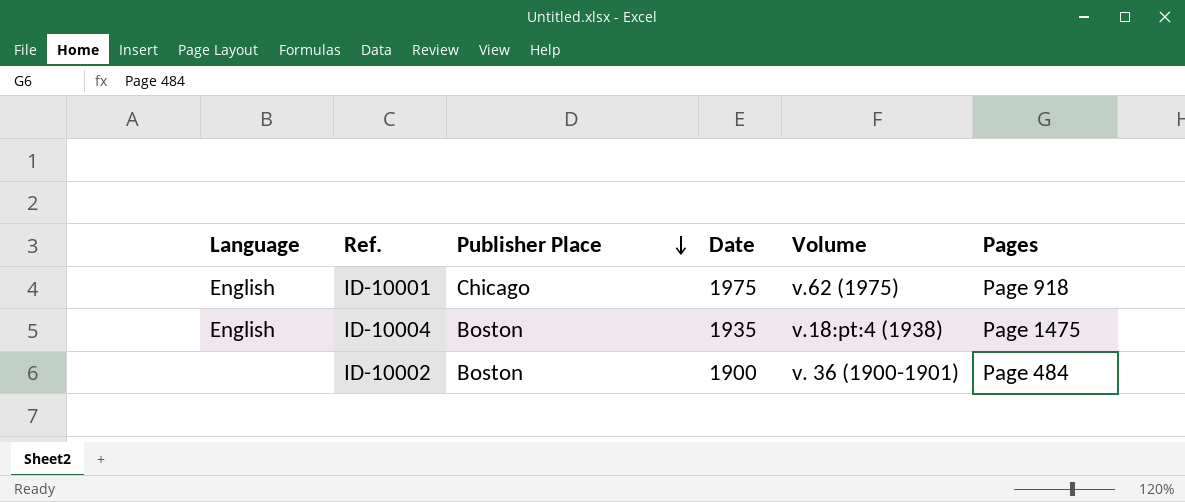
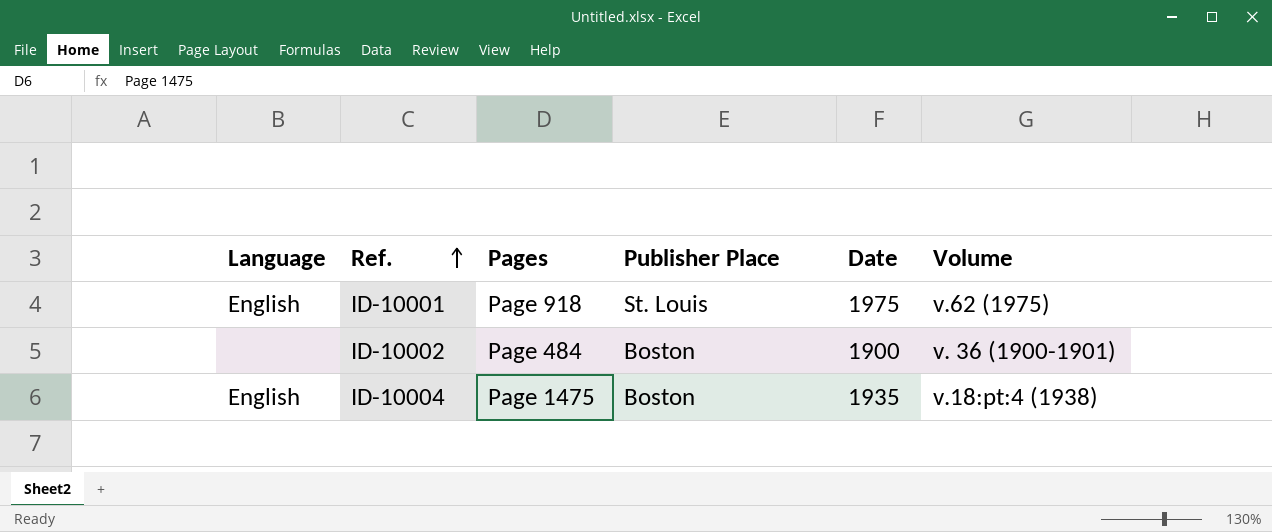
row order: Publisher Place descending -> Ref. ascending
column Pages | position: 6 -> 3
ID-10001 | Publisher Place: Chicago -> St. Louis

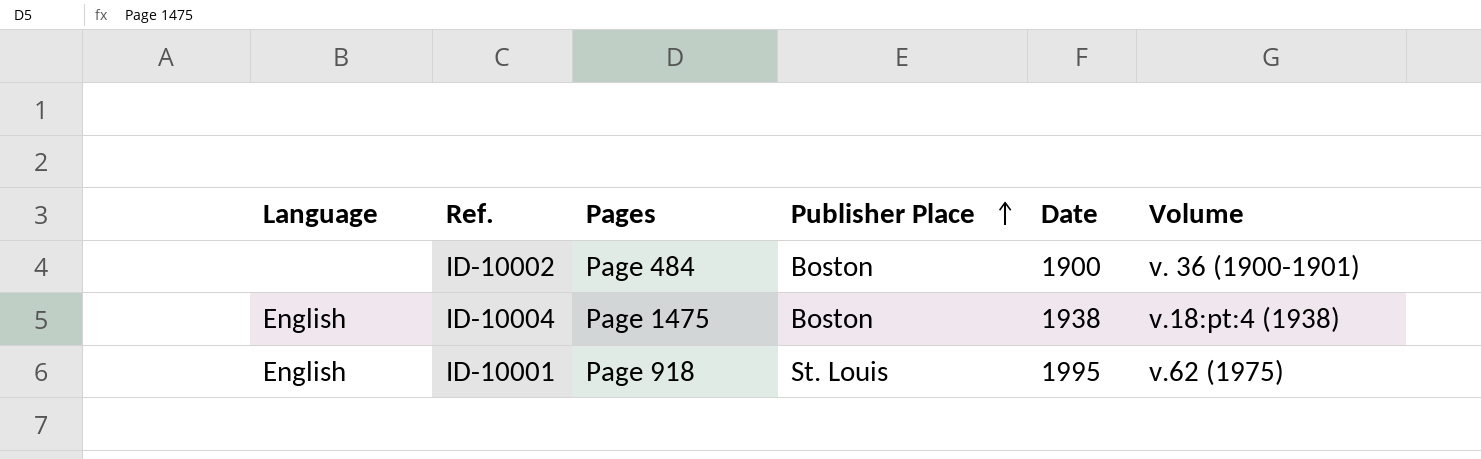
row order: Ref. ascending -> Publisher Place ascending
ID-10004 | Date: 1935 -> 1938
ID-10001 | Date: 1975 -> 1995

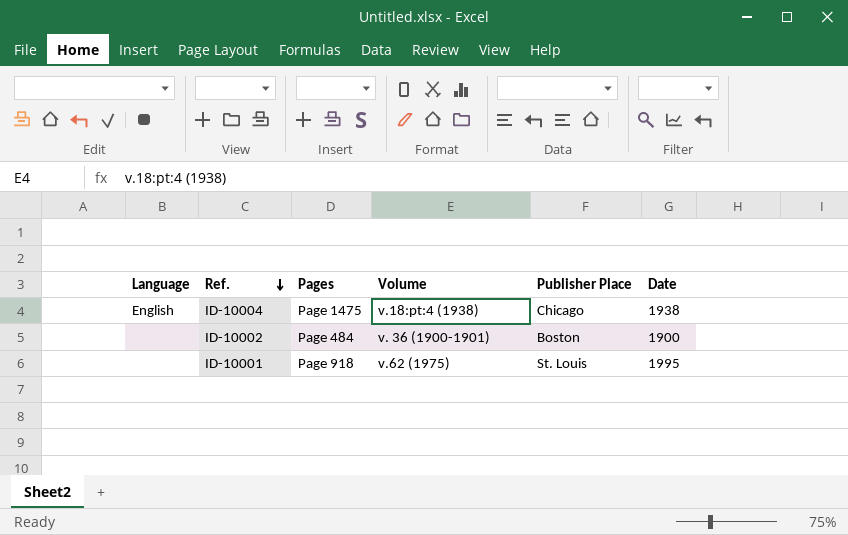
row order: Publisher Place ascending -> Ref. descending
column Volume | position: 6 -> 4
ID-10004 | Publisher Place: Boston -> Chicago
ID-10001 | Language: English -> none

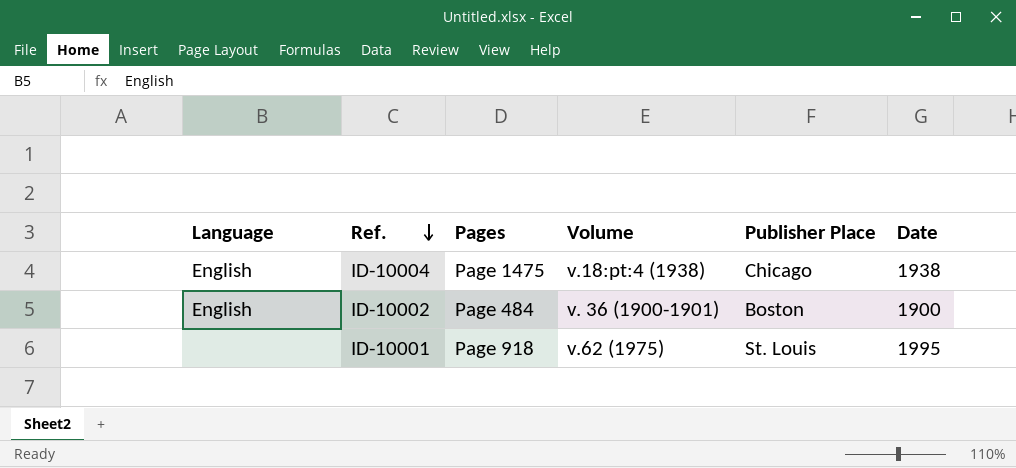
ID-10002 | Language: none -> English

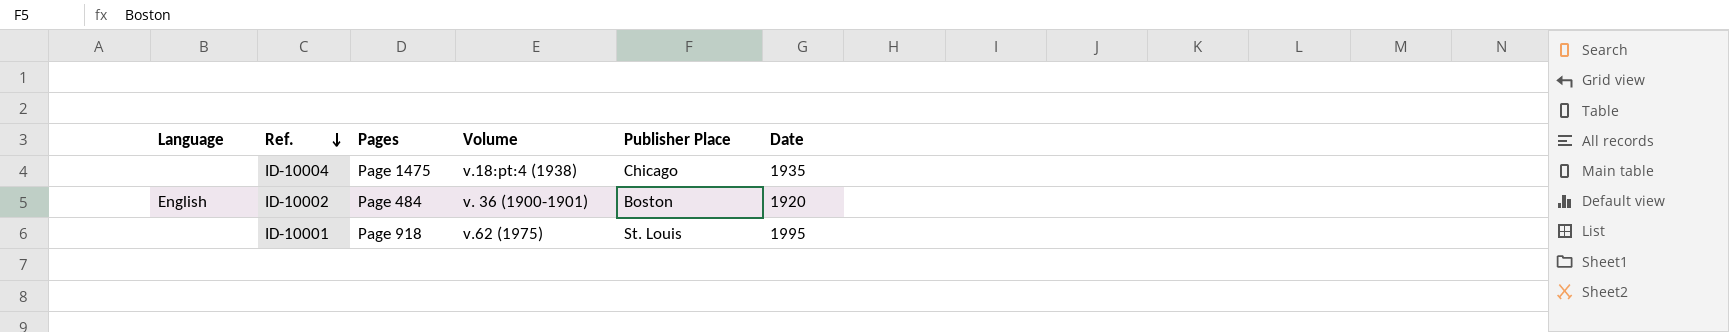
ID-10004 | Language: English -> none
ID-10004 | Date: 1938 -> 1935
ID-10002 | Date: 1900 -> 1920

